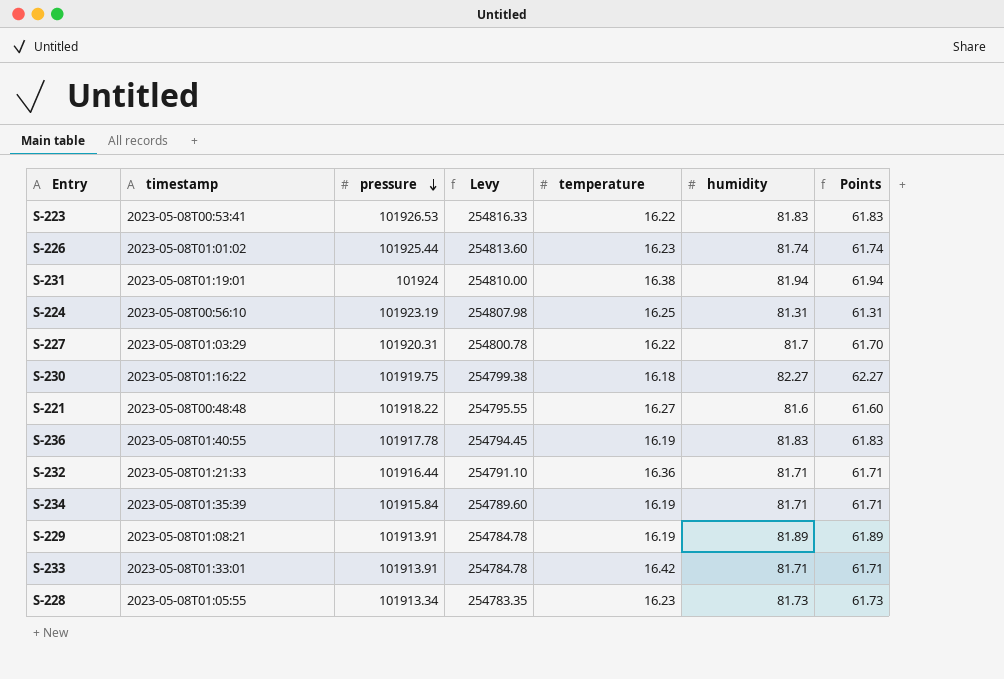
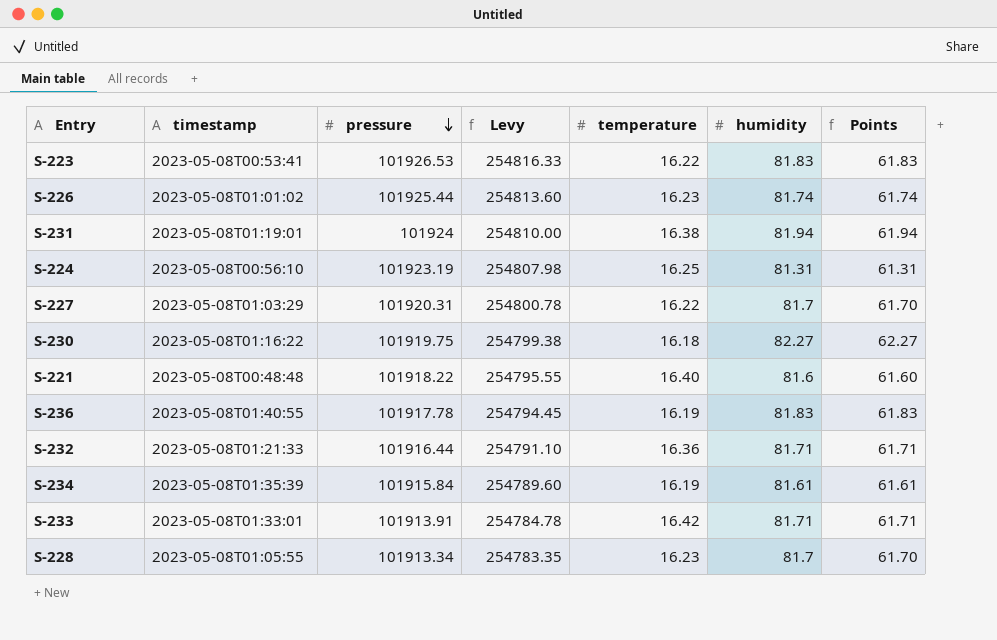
row S-229: 2023-05-08T01:08:21 | 101913.91 | 254784.78 | 16.19 | 81.89 | 61.89 -> none
S-221 | temperature: 16.27 -> 16.40
S-234 | humidity: 81.71 -> 81.61
S-234 | Points: 61.71 -> 61.61
S-228 | humidity: 81.73 -> 81.7
S-228 | Points: 61.73 -> 61.70

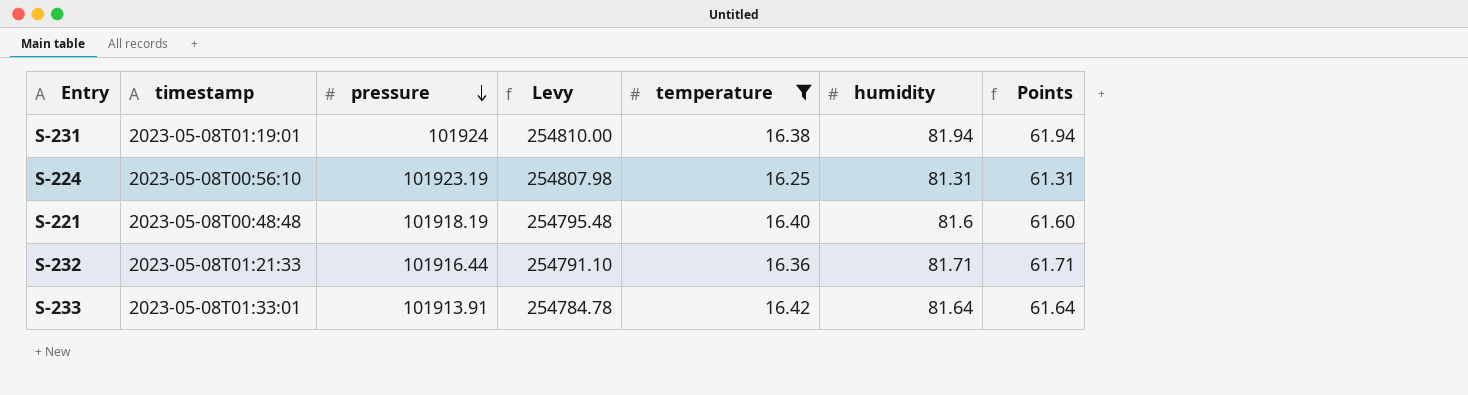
filter: none -> temperature >= 16.25
S-221 | pressure: 101918.22 -> 101918.19
S-221 | Levy: 254795.55 -> 254795.48
S-233 | humidity: 81.71 -> 81.64
S-233 | Points: 61.71 -> 61.64

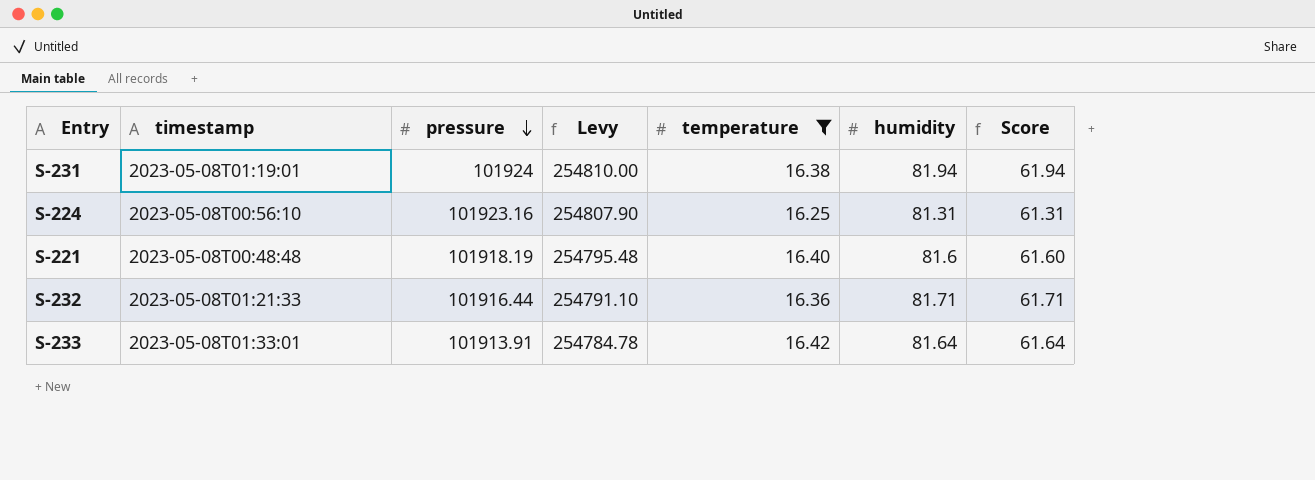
column name: Points -> Score
S-224 | pressure: 101923.19 -> 101923.16
S-224 | Levy: 254807.98 -> 254807.90

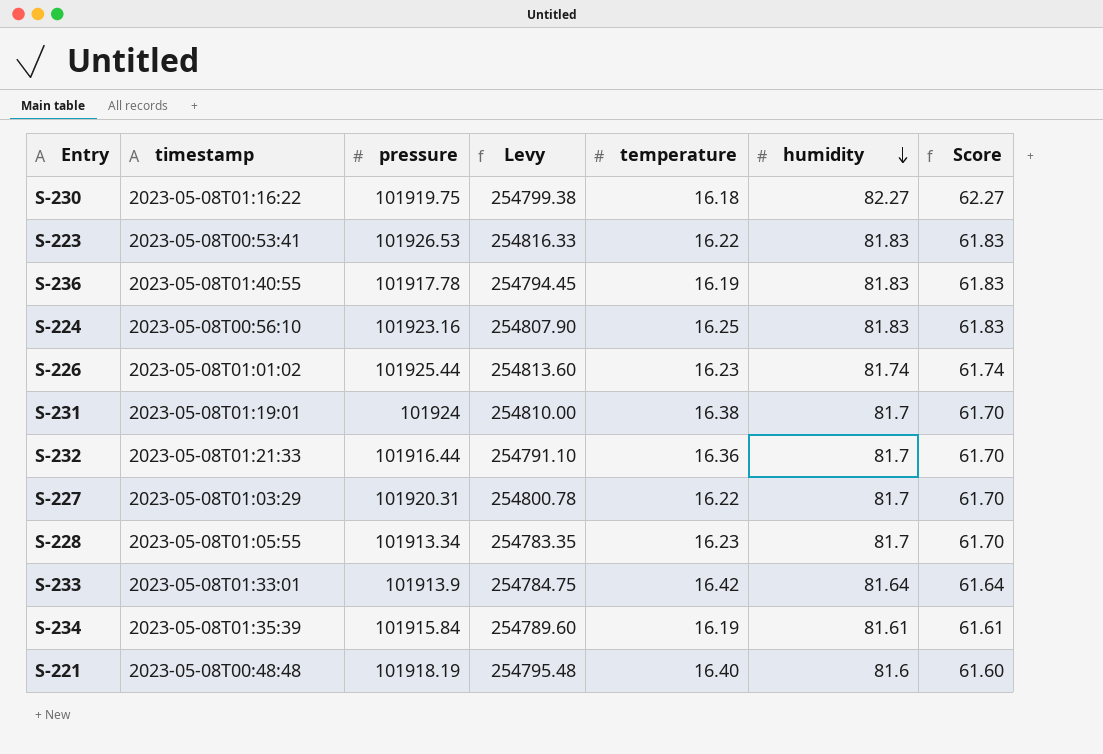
filter: temperature >= 16.25 -> none
row order: pressure descending -> humidity descending
S-224 | humidity: 81.31 -> 81.83
S-224 | Score: 61.31 -> 61.83
S-231 | humidity: 81.94 -> 81.7
S-231 | Score: 61.94 -> 61.70
S-232 | humidity: 81.71 -> 81.7
S-232 | Score: 61.71 -> 61.70
S-233 | pressure: 101913.91 -> 101913.9
S-233 | Levy: 254784.78 -> 254784.75

